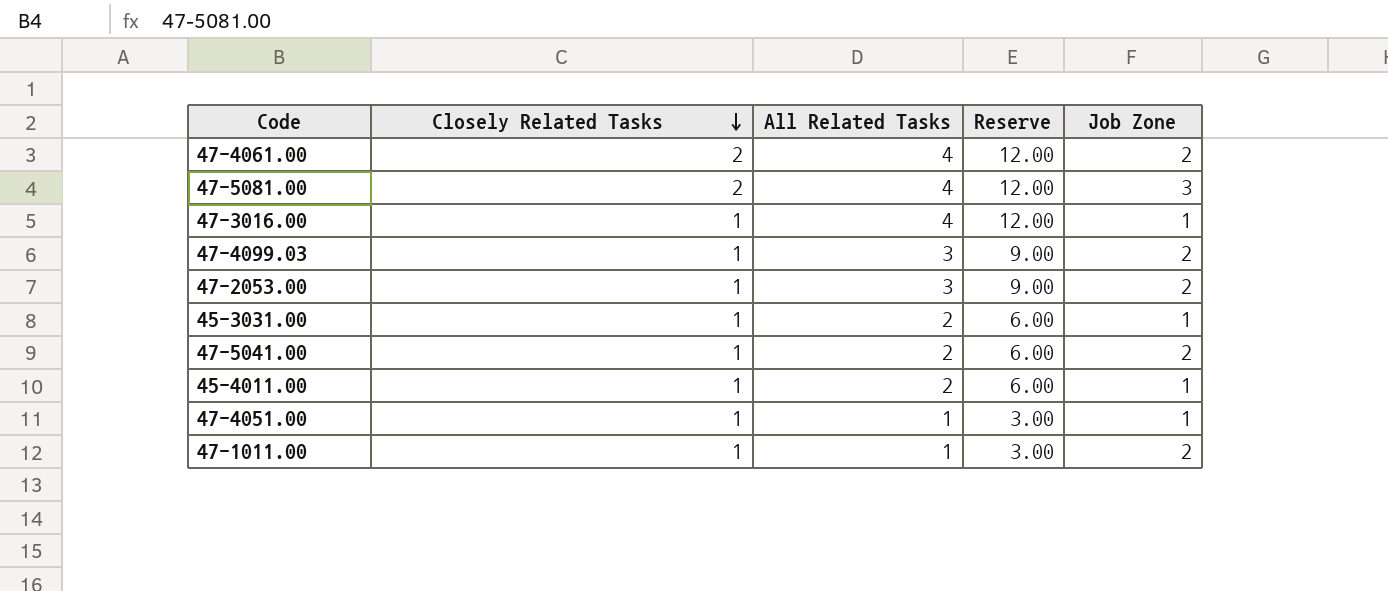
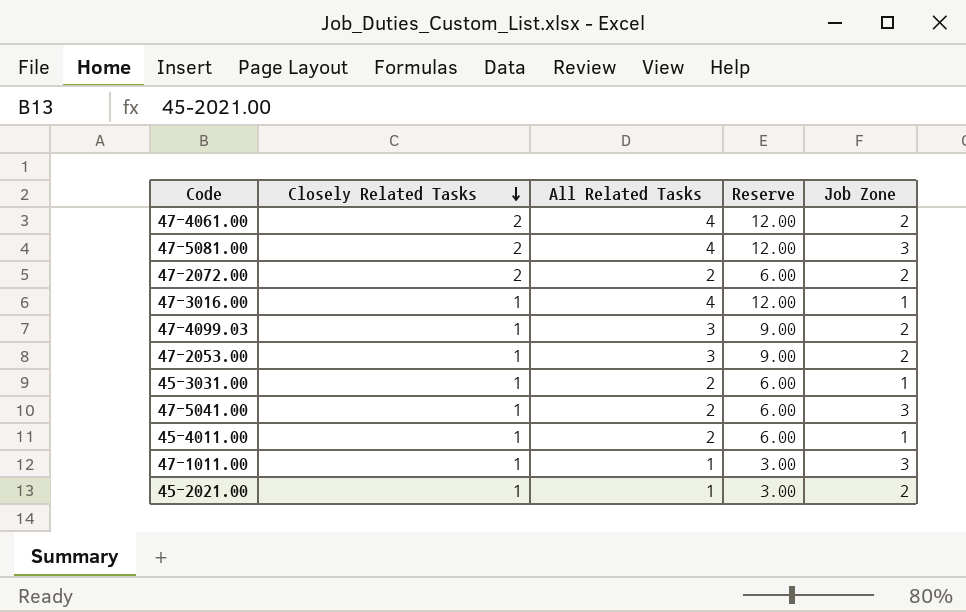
row 47-4051.00: 1 | 1 | 3.00 | 1 -> none
row 47-2072.00: none -> 2 | 2 | 6.00 | 2
47-5041.00 | Job Zone: 2 -> 3
47-1011.00 | Job Zone: 2 -> 3
row 45-2021.00: none -> 1 | 1 | 3.00 | 2

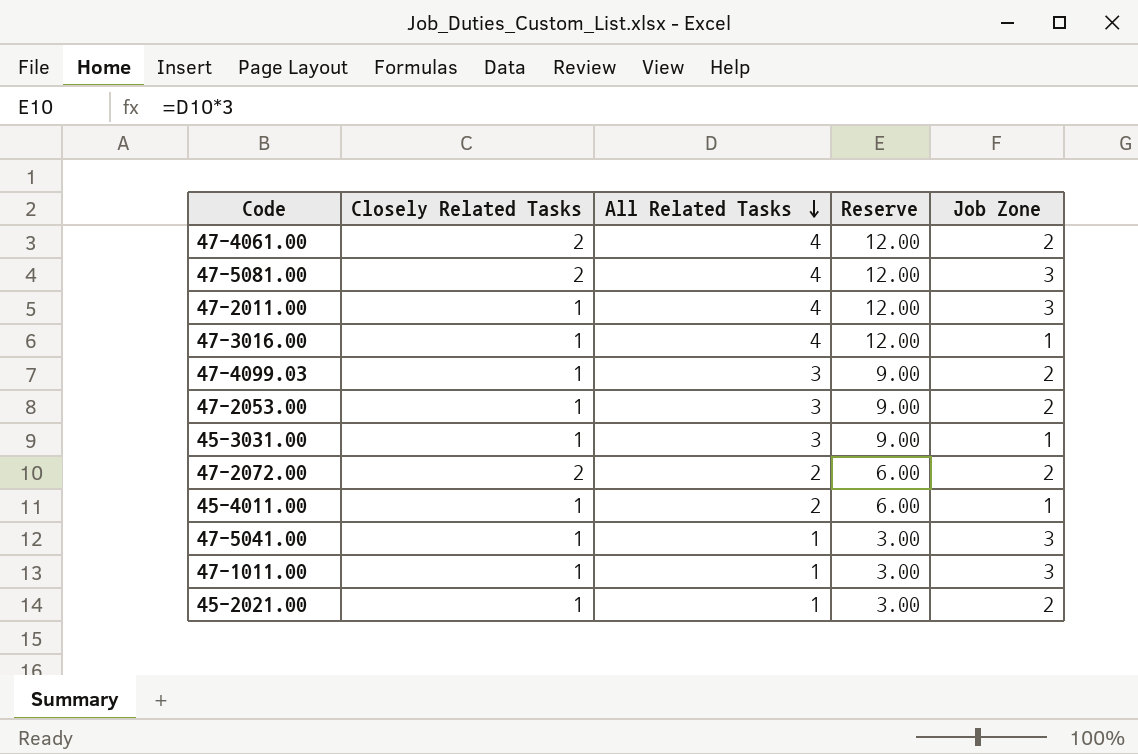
row order: Closely Related Tasks descending -> All Related Tasks descending
row 47-2011.00: none -> 1 | 4 | 12.00 | 3
45-3031.00 | All Related Tasks: 2 -> 3
45-3031.00 | Reserve: 6.00 -> 9.00
47-5041.00 | All Related Tasks: 2 -> 1
47-5041.00 | Reserve: 6.00 -> 3.00

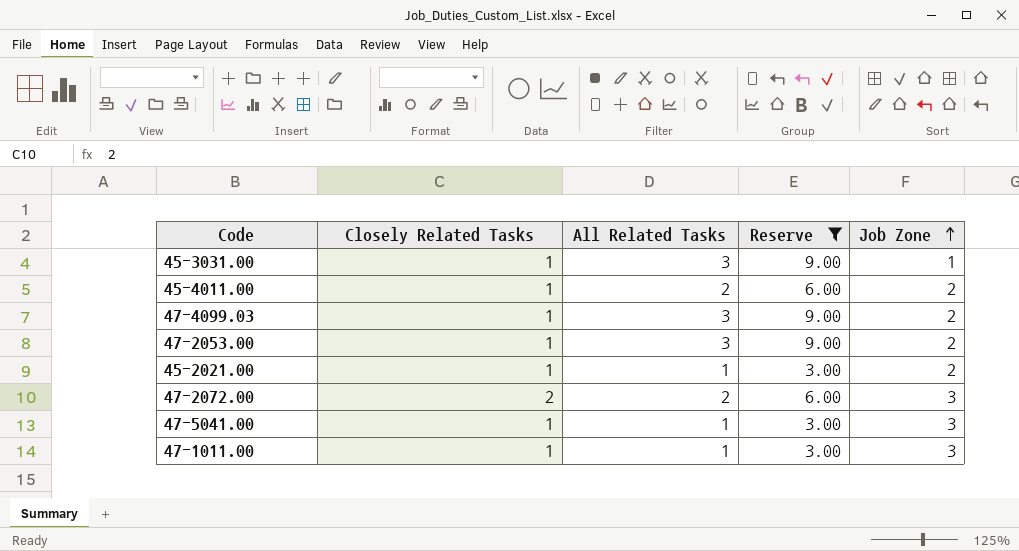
filter: none -> Reserve != 12.00
row order: All Related Tasks descending -> Job Zone ascending
45-4011.00 | Job Zone: 1 -> 2
47-2072.00 | Job Zone: 2 -> 3

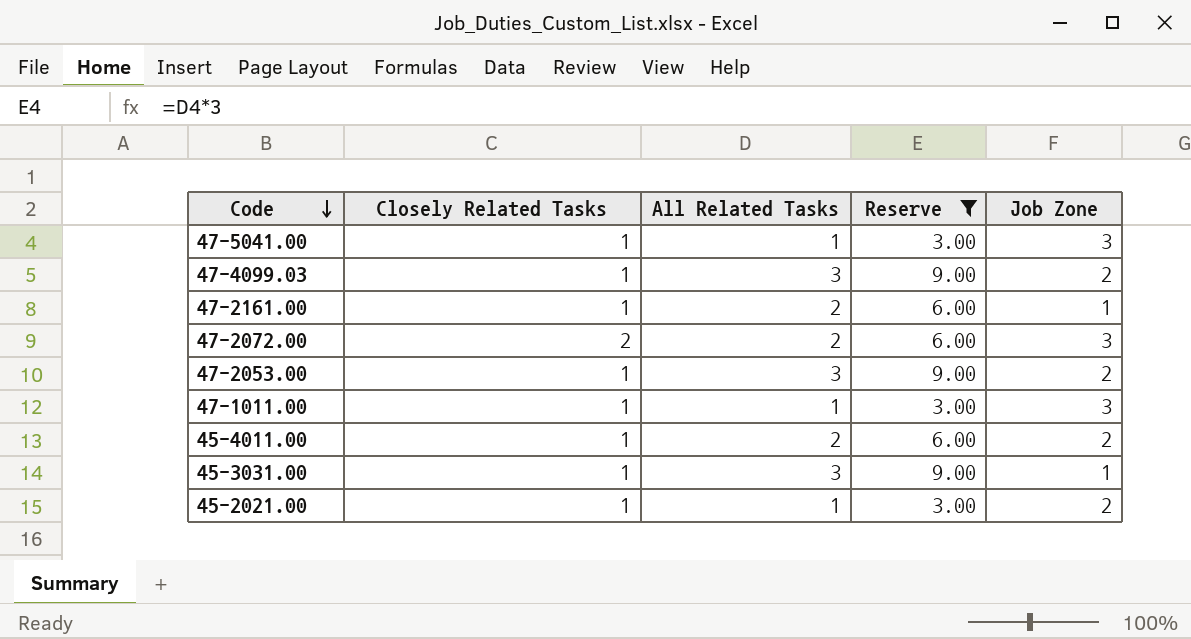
row order: Job Zone ascending -> Code descending
row 47-2161.00: none -> 1 | 2 | 6.00 | 1

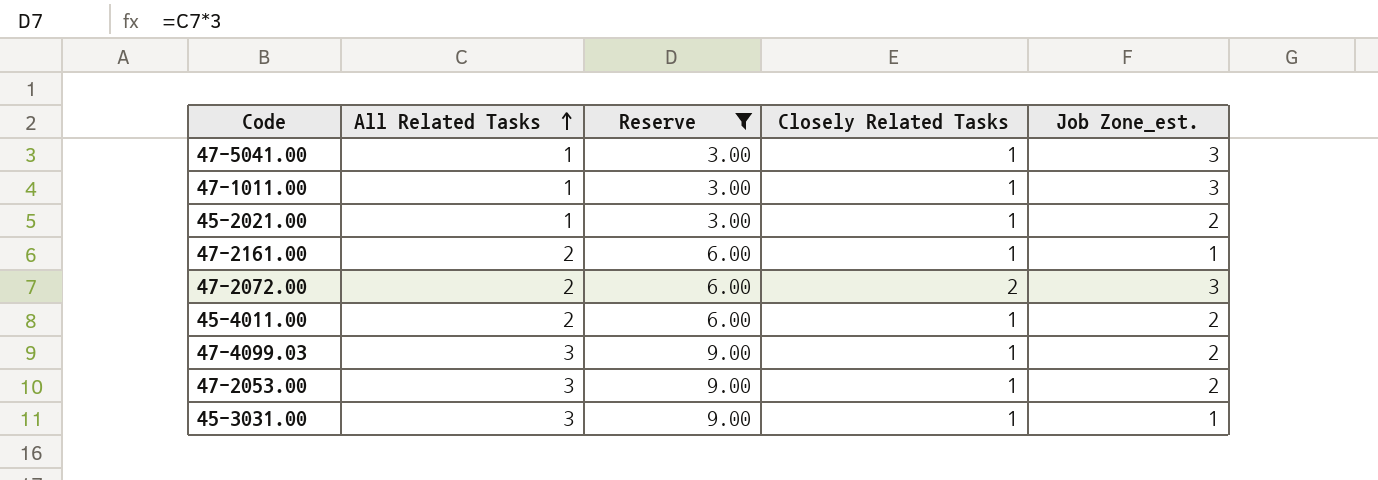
row order: Code descending -> All Related Tasks ascending
column Closely Related Tasks | position: 2 -> 4
column name: Job Zone -> Job Zone_est.

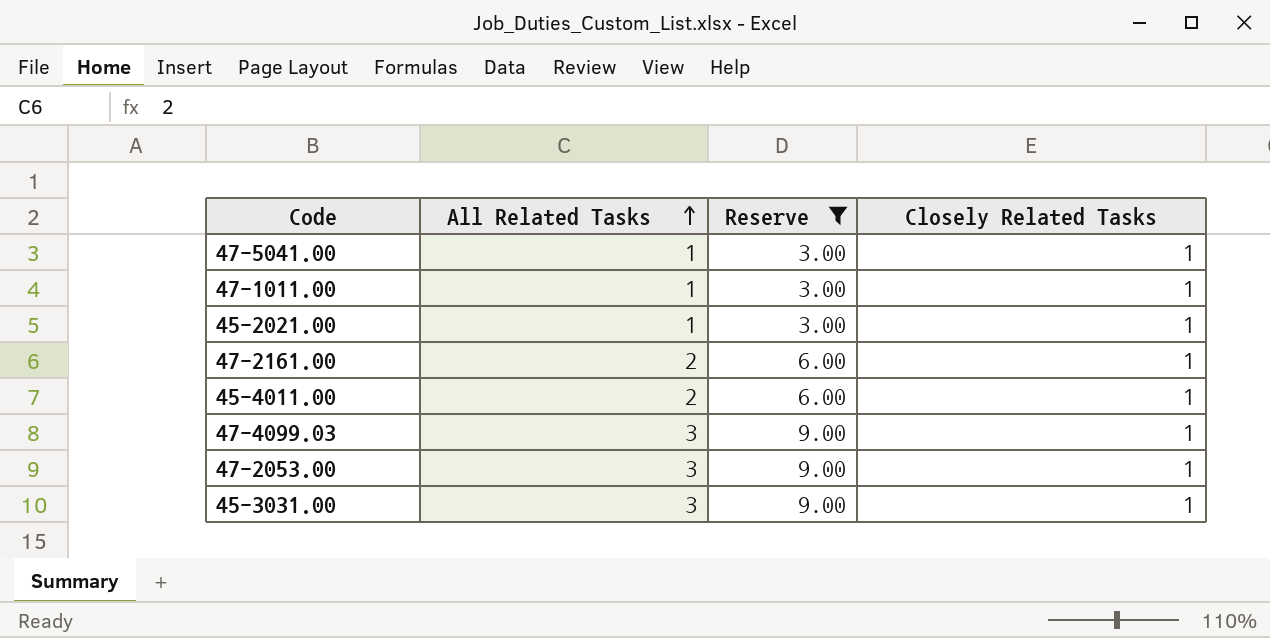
column Job Zone_est. | position: 5 -> none
row 47-2072.00: 2 | 6.00 | 2 | 3 -> none

